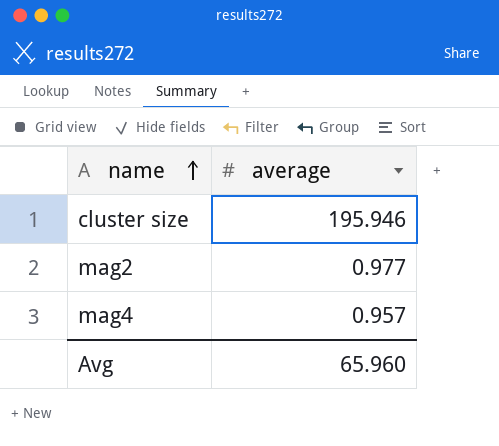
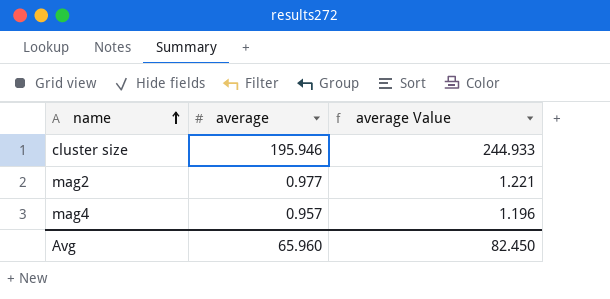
column average Value | formula: none -> [average] * 1.25

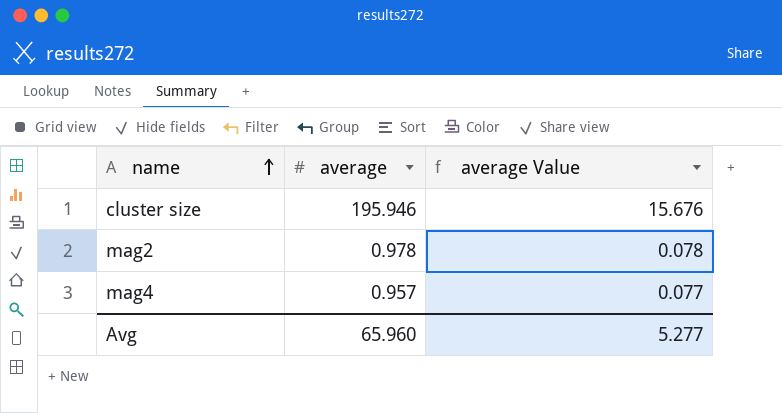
column average Value | formula: [average] * 1.25 -> [average] * 0.08
mag2 | average: 0.977 -> 0.978
Avg | average Value: 82.450 -> 5.277

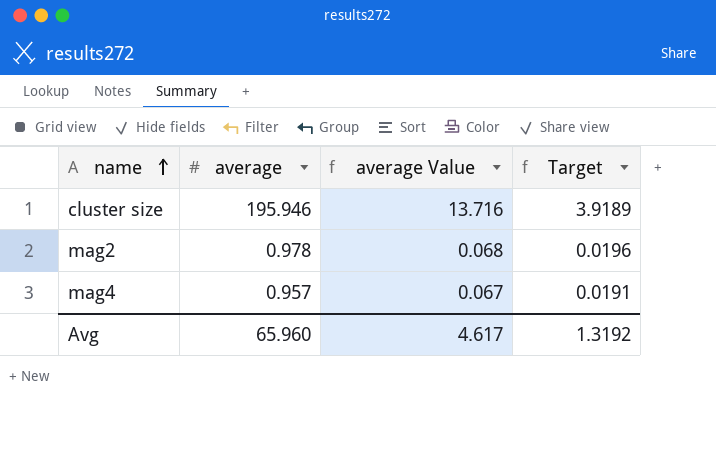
column average Value | formula: [average] * 0.08 -> [average] * 0.07
column Target | formula: none -> [average] * 0.02
Avg | average Value: 5.277 -> 4.617

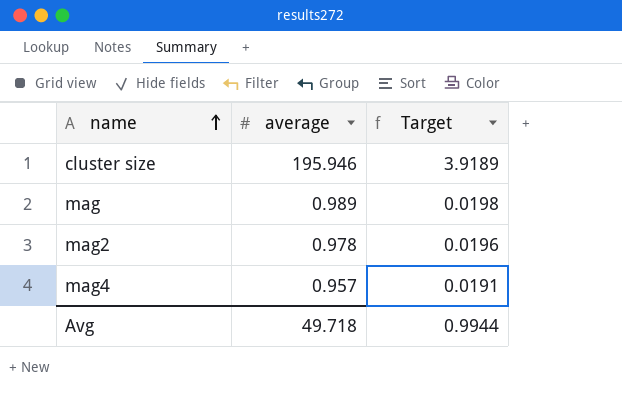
column average Value | formula: [average] * 0.07 -> none
row mag: none -> 0.989 | 0.0198
Avg | average: 65.960 -> 49.718
Avg | Target: 1.3192 -> 0.9944

